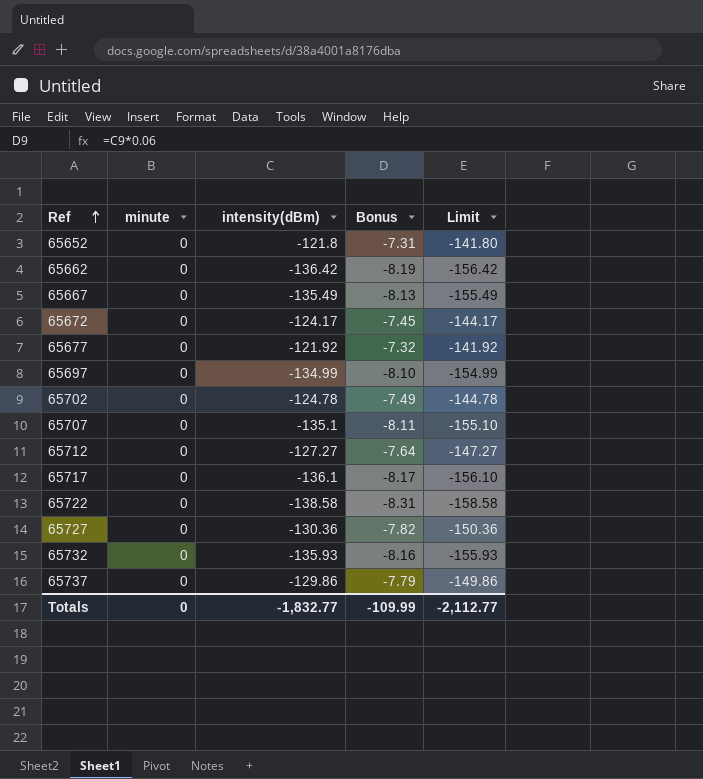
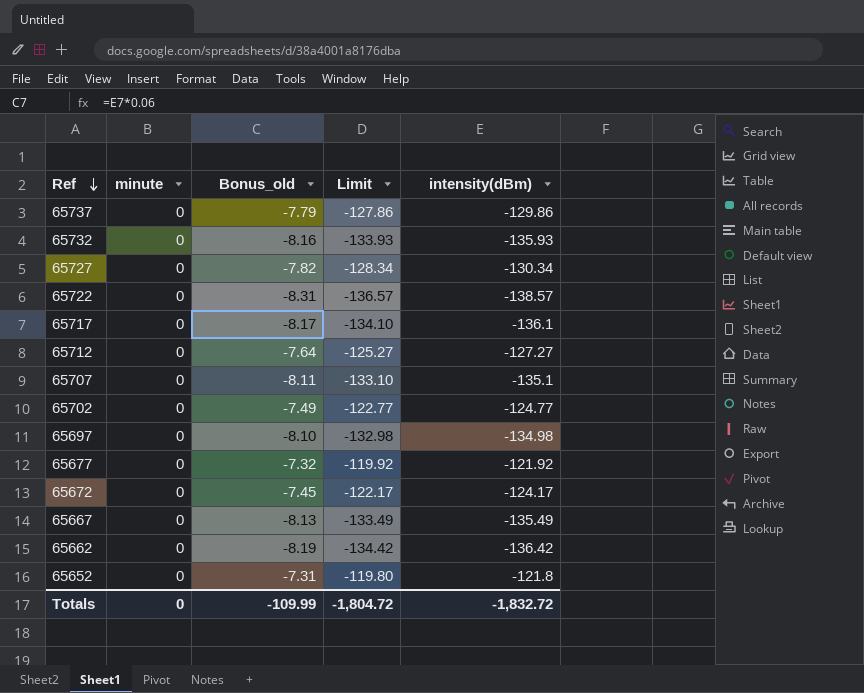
row order: Ref ascending -> Ref descending
column name: Bonus -> Bonus_old
column Limit | formula: [intensity(dBm)] - 20 -> [intensity(dBm)] + 2
column intensity(dBm) | position: 3 -> 5
65727 | intensity(dBm): -130.36 -> -130.34
65722 | intensity(dBm): -138.58 -> -138.57
65702 | intensity(dBm): -124.78 -> -124.77
65697 | intensity(dBm): -134.99 -> -134.98
Totals | Limit: -2,112.77 -> -1,804.72
Totals | intensity(dBm): -1,832.77 -> -1,832.72

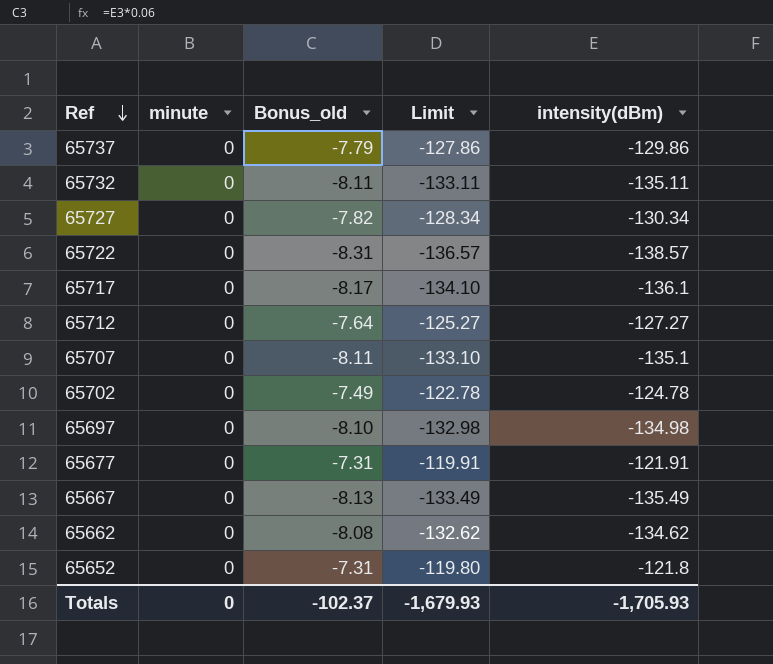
row 65672: 0 | -7.45 | -122.17 | -124.17 -> none
65732 | Bonus_old: -8.16 -> -8.11
65732 | Limit: -133.93 -> -133.11
65732 | intensity(dBm): -135.93 -> -135.11
65702 | Limit: -122.77 -> -122.78
65702 | intensity(dBm): -124.77 -> -124.78
65677 | Bonus_old: -7.32 -> -7.31
65677 | Limit: -119.92 -> -119.91
65677 | intensity(dBm): -121.92 -> -121.91
65662 | Bonus_old: -8.19 -> -8.08
65662 | Limit: -134.42 -> -132.62
65662 | intensity(dBm): -136.42 -> -134.62
Totals | Bonus_old: -109.99 -> -102.37
Totals | Limit: -1,804.72 -> -1,679.93
Totals | intensity(dBm): -1,832.72 -> -1,705.93

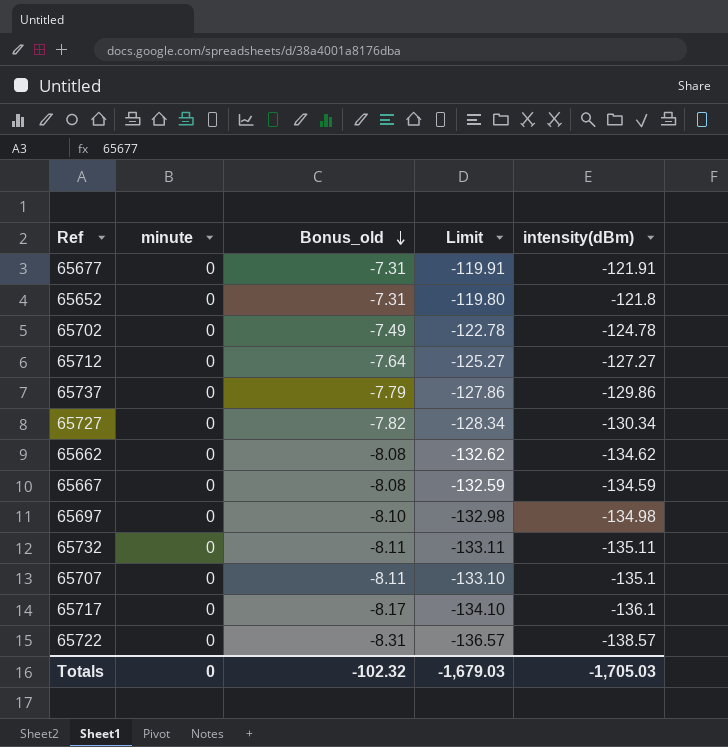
row order: Ref descending -> Bonus_old descending
65667 | Bonus_old: -8.13 -> -8.08
65667 | Limit: -133.49 -> -132.59
65667 | intensity(dBm): -135.49 -> -134.59
Totals | Bonus_old: -102.37 -> -102.32
Totals | Limit: -1,679.93 -> -1,679.03
Totals | intensity(dBm): -1,705.93 -> -1,705.03

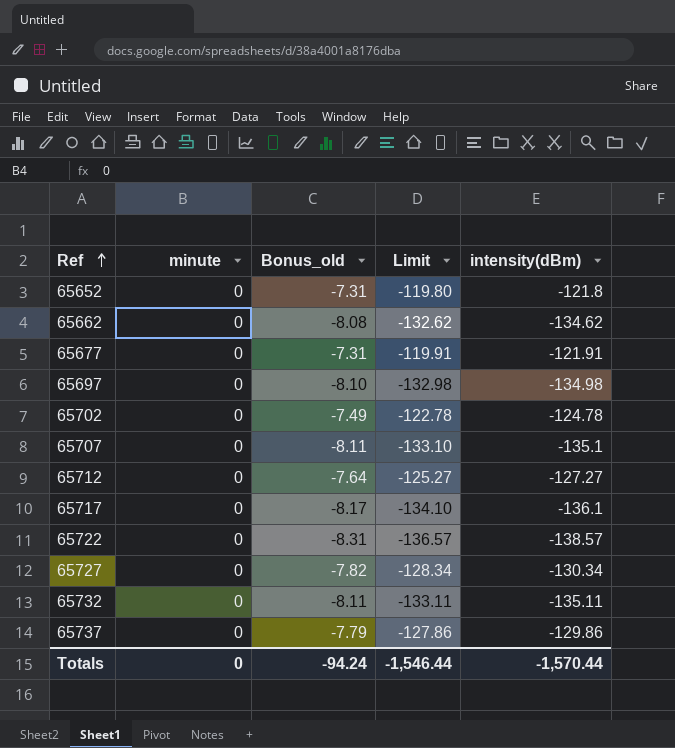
row order: Bonus_old descending -> Ref ascending
row 65667: 0 | -8.08 | -132.59 | -134.59 -> none
Totals | Bonus_old: -102.32 -> -94.24
Totals | Limit: -1,679.03 -> -1,546.44
Totals | intensity(dBm): -1,705.03 -> -1,570.44

